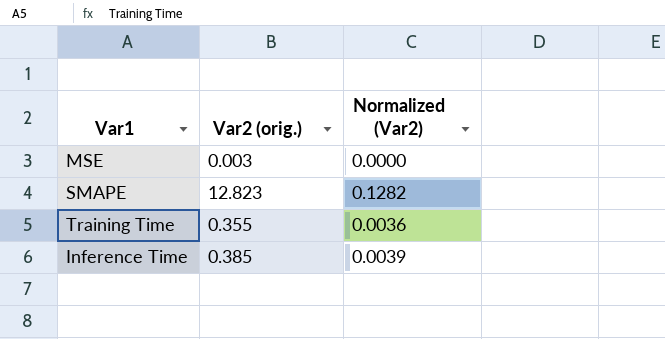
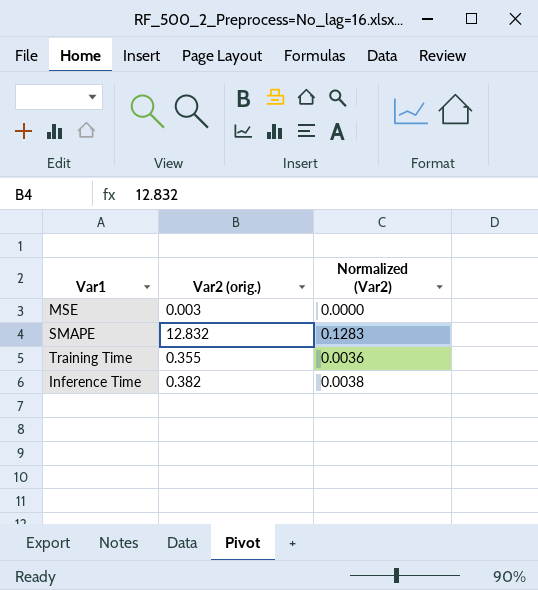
SMAPE | Var2 (orig.): 12.823 -> 12.832
SMAPE | Normalized (Var2): 0.1282 -> 0.1283
Inference Time | Var2 (orig.): 0.385 -> 0.382
Inference Time | Normalized (Var2): 0.0039 -> 0.0038

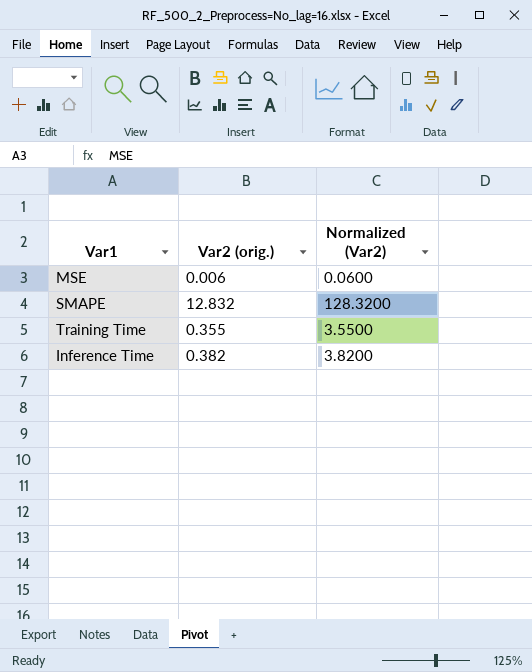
column Normalized (Var2) | formula: [Var2 (orig.)] * 0.01 -> [Var2 (orig.)] * 10
MSE | Var2 (orig.): 0.003 -> 0.006

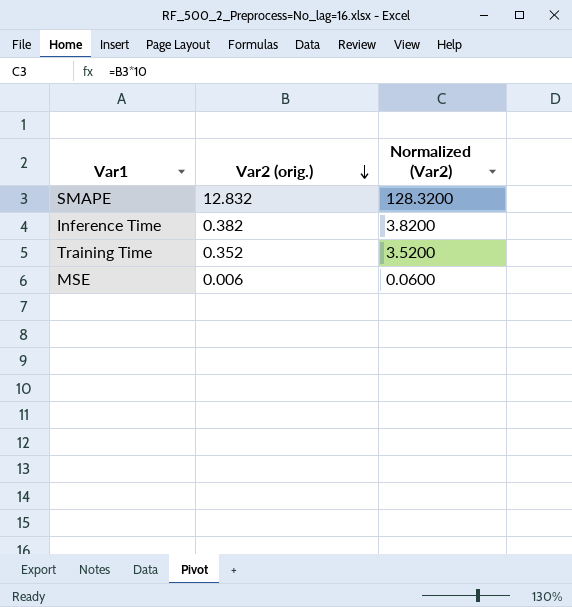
row order: none -> Var2 (orig.) descending
Training Time | Var2 (orig.): 0.355 -> 0.352
Training Time | Normalized (Var2): 3.5500 -> 3.5200

